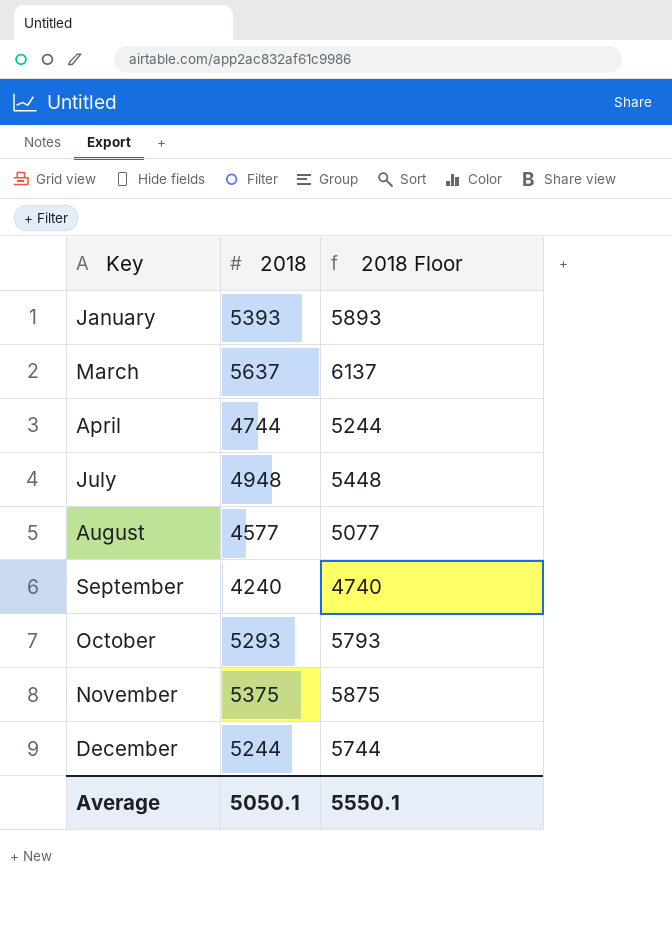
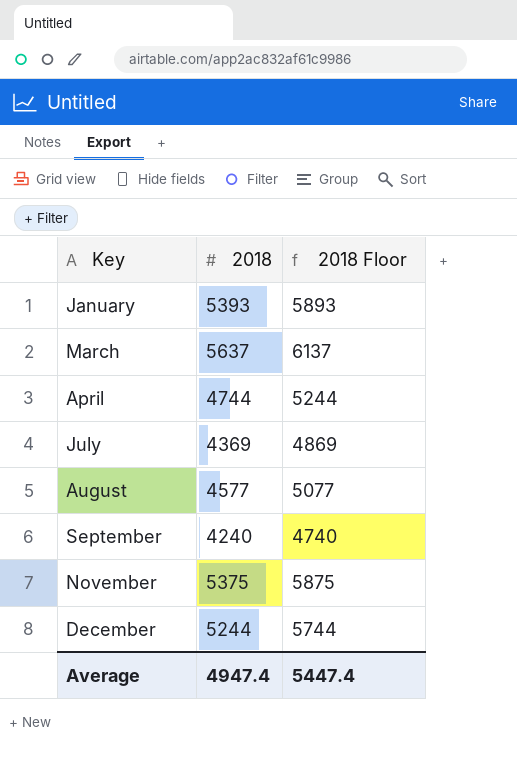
row October: 5293 | 5793 -> none
July | 2018: 4948 -> 4369
July | 2018 Floor: 5448 -> 4869
Average | 2018: 5050.1 -> 4947.4
Average | 2018 Floor: 5550.1 -> 5447.4

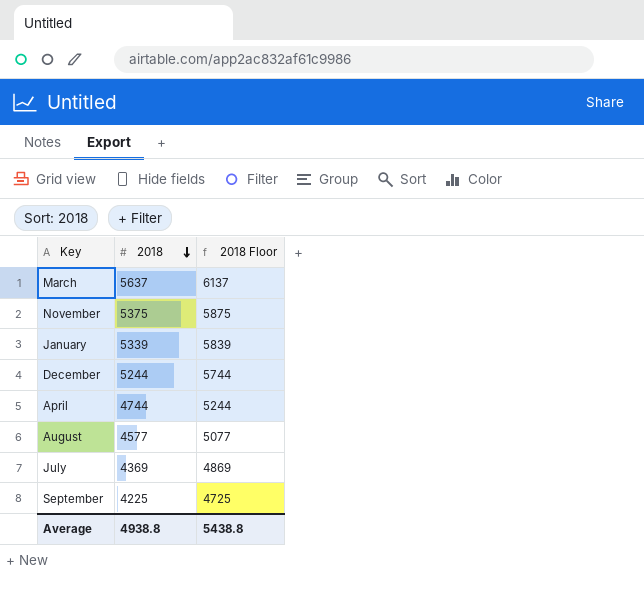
row order: none -> 2018 descending
January | 2018: 5393 -> 5339
January | 2018 Floor: 5893 -> 5839
September | 2018: 4240 -> 4225
September | 2018 Floor: 4740 -> 4725
Average | 2018: 4947.4 -> 4938.8
Average | 2018 Floor: 5447.4 -> 5438.8

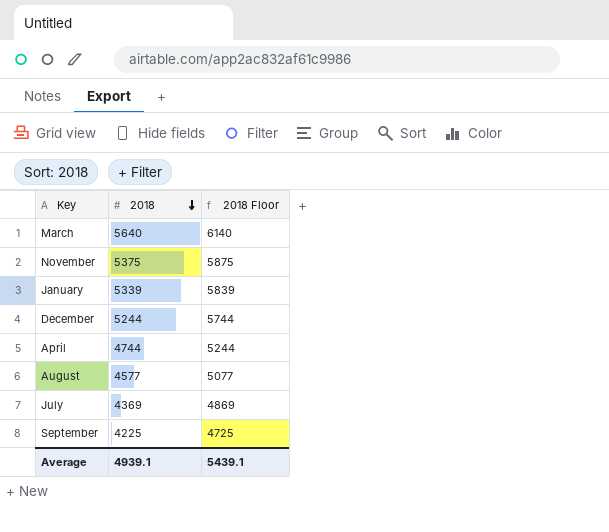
March | 2018: 5637 -> 5640
March | 2018 Floor: 6137 -> 6140
Average | 2018: 4938.8 -> 4939.1
Average | 2018 Floor: 5438.8 -> 5439.1

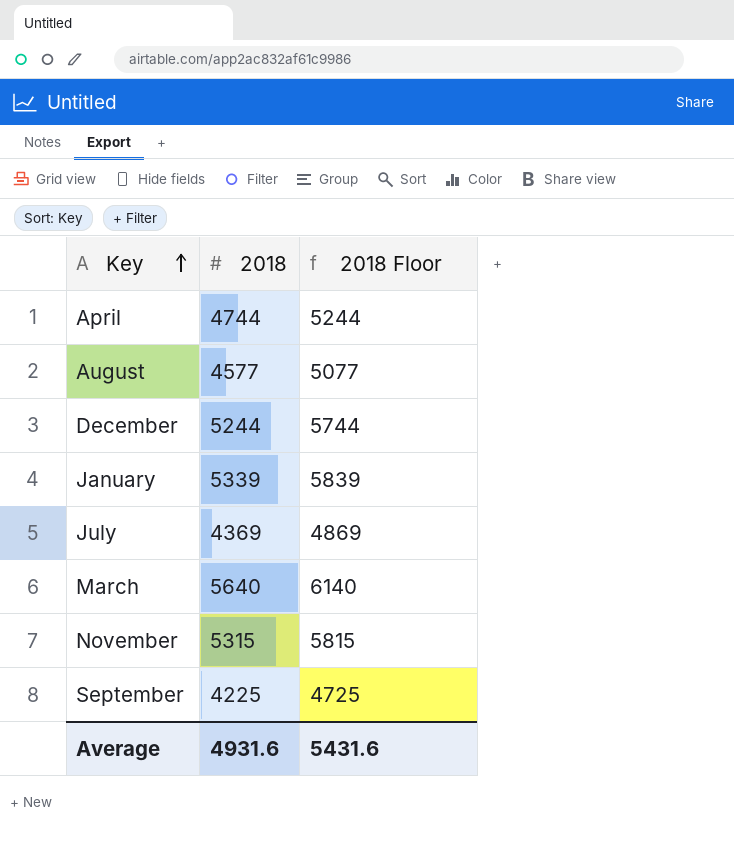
row order: 2018 descending -> Key ascending
November | 2018: 5375 -> 5315
November | 2018 Floor: 5875 -> 5815
Average | 2018: 4939.1 -> 4931.6
Average | 2018 Floor: 5439.1 -> 5431.6

